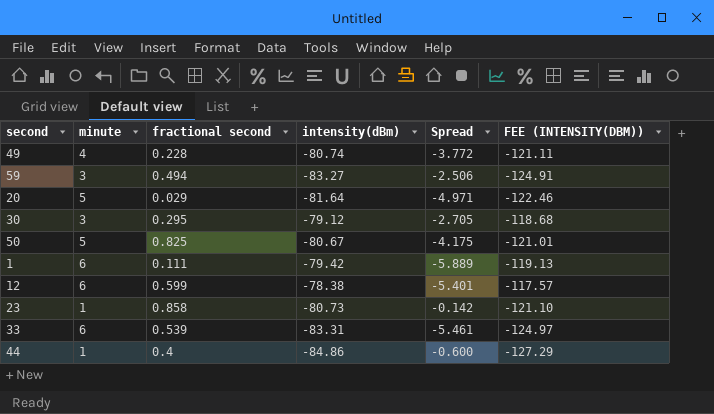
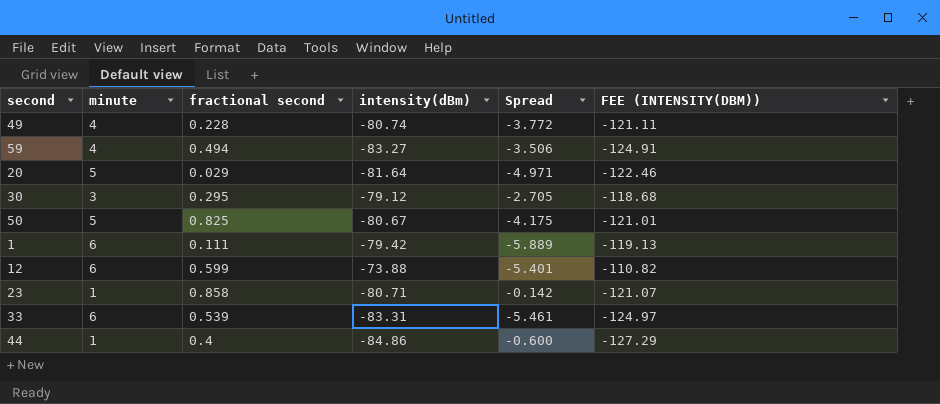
59 | minute: 3 -> 4
59 | Spread: -2.506 -> -3.506
12 | intensity(dBm): -78.38 -> -73.88
12 | FEE (INTENSITY(DBM)): -117.57 -> -110.82
23 | intensity(dBm): -80.73 -> -80.71
23 | FEE (INTENSITY(DBM)): -121.10 -> -121.07

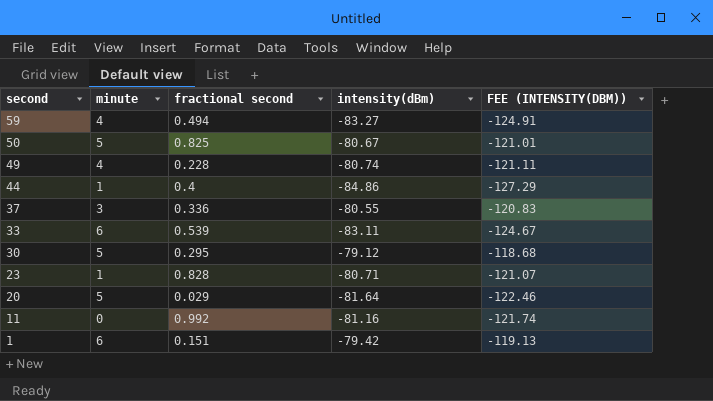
row order: none -> second descending
column Spread | formula: [fractional second] - [minute] -> none
row 12: 6 | 0.599 | -73.88 | -5.401 | -110.82 -> none
row 37: none -> 3 | 0.336 | -80.55 | -120.83
33 | intensity(dBm): -83.31 -> -83.11
33 | FEE (INTENSITY(DBM)): -124.97 -> -124.67
30 | minute: 3 -> 5
23 | fractional second: 0.858 -> 0.828
row 11: none -> 0 | 0.992 | -81.16 | -121.74
1 | fractional second: 0.111 -> 0.151

